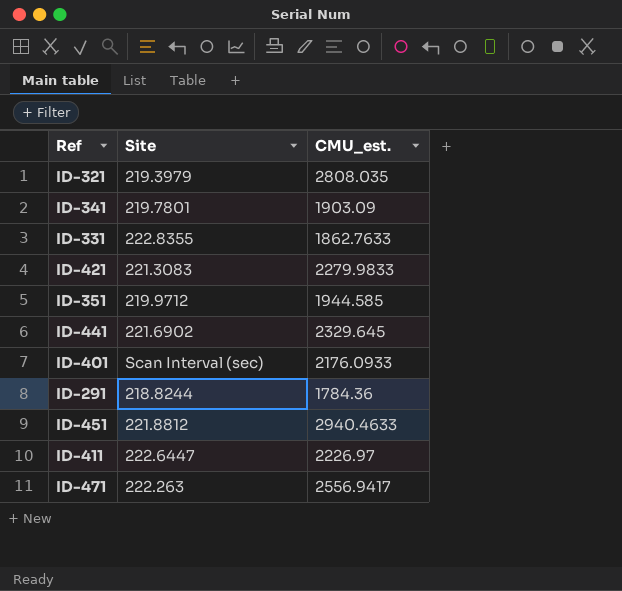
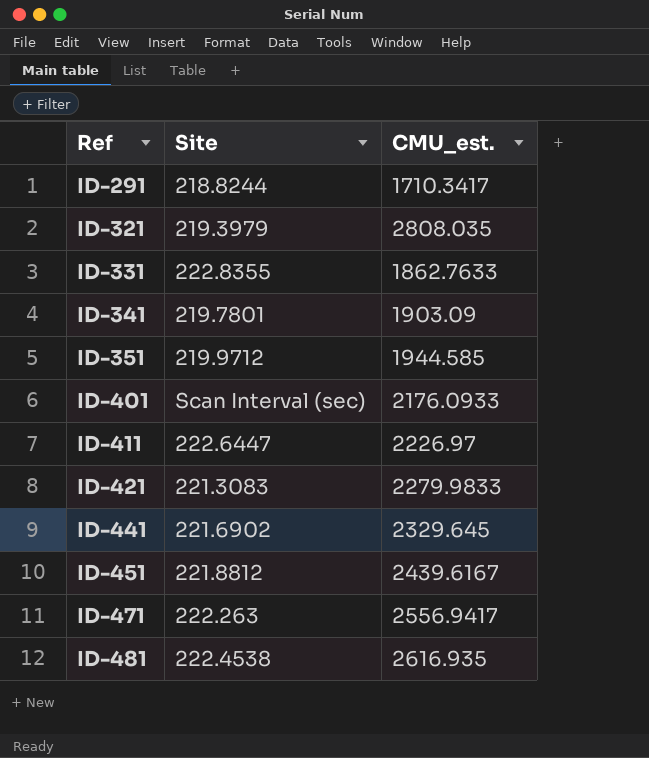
row order: none -> Ref ascending
ID-291 | CMU_est.: 1784.36 -> 1710.3417
ID-451 | CMU_est.: 2940.4633 -> 2439.6167
row ID-481: none -> 222.4538 | 2616.935

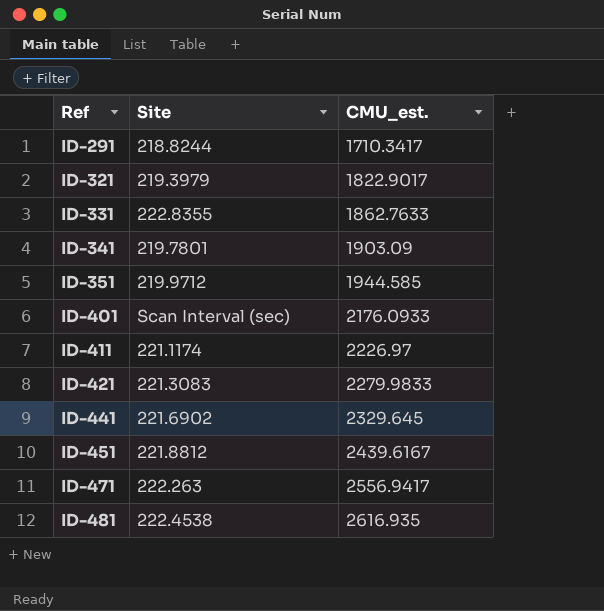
ID-321 | CMU_est.: 2808.035 -> 1822.9017
ID-411 | Site: 222.6447 -> 221.1174

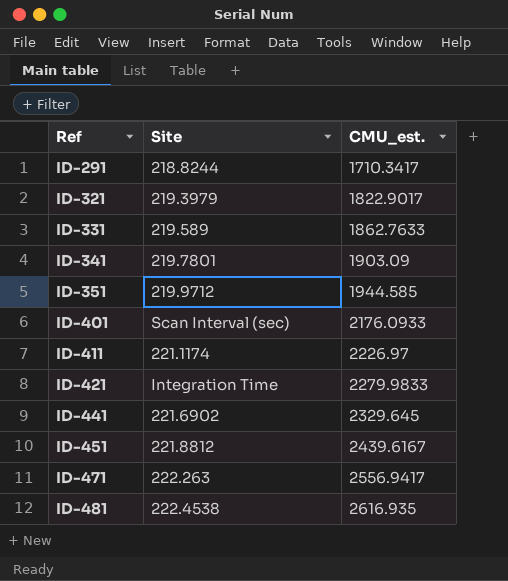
ID-331 | Site: 222.8355 -> 219.589
ID-421 | Site: 221.3083 -> Integration Time

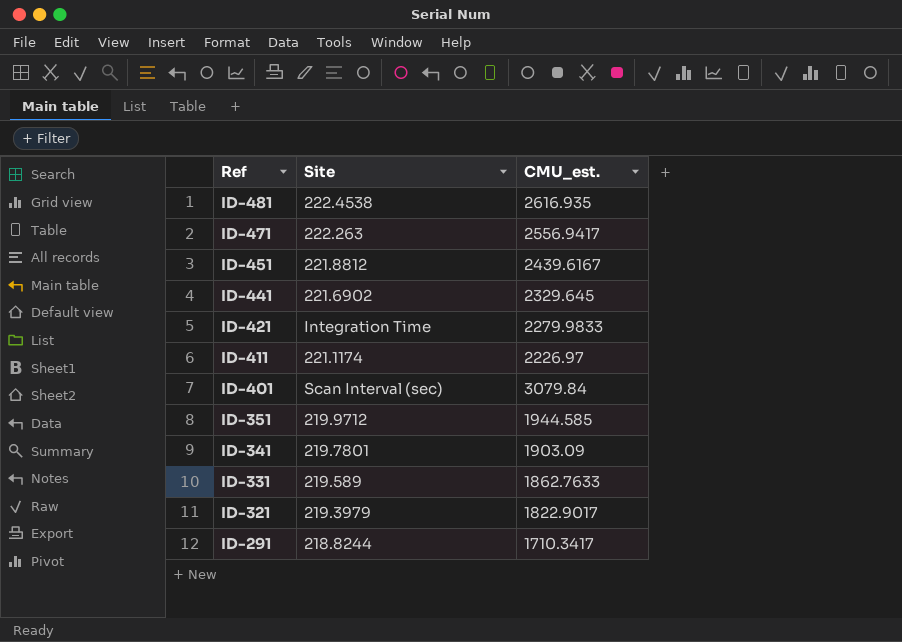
row order: Ref ascending -> Ref descending
ID-401 | CMU_est.: 2176.0933 -> 3079.84

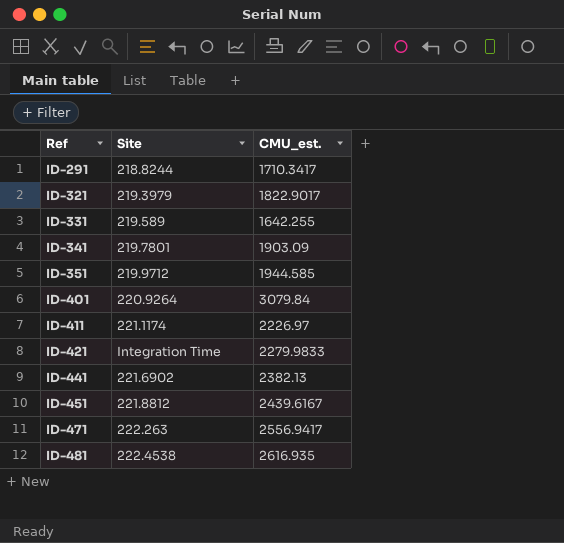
row order: Ref descending -> Ref ascending
ID-331 | CMU_est.: 1862.7633 -> 1642.255
ID-401 | Site: Scan Interval (sec) -> 220.9264
ID-441 | CMU_est.: 2329.645 -> 2382.13

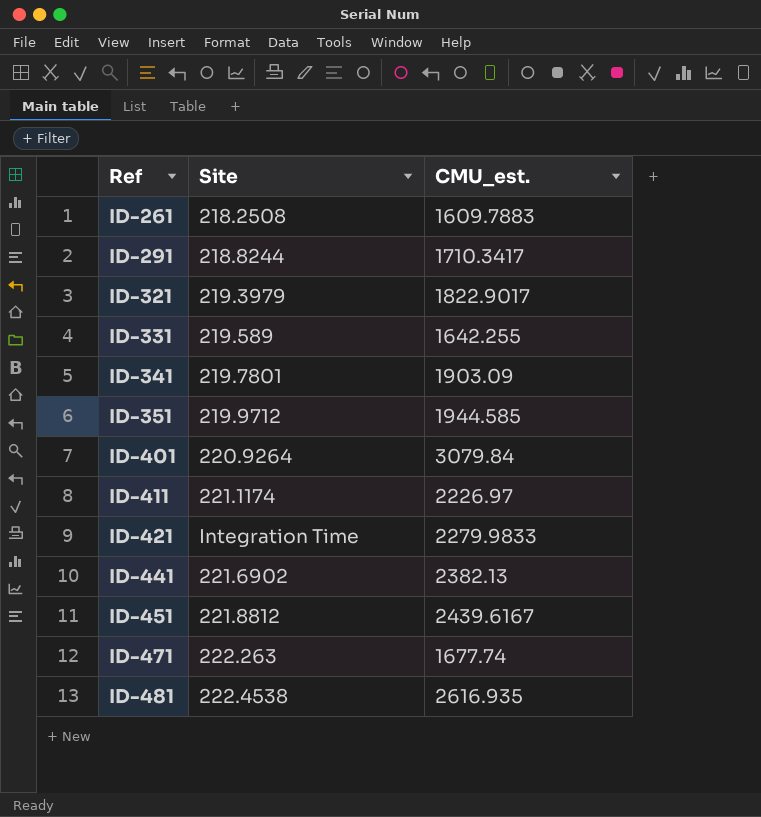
row ID-261: none -> 218.2508 | 1609.7883
ID-471 | CMU_est.: 2556.9417 -> 1677.74

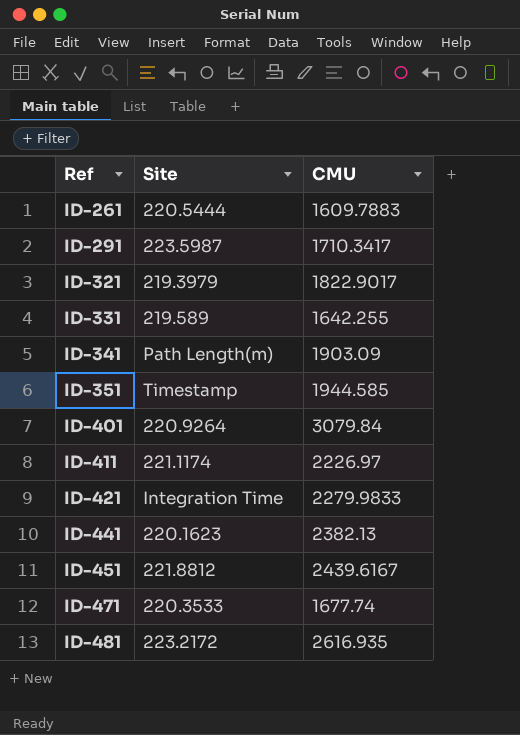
column name: CMU_est. -> CMU
ID-261 | Site: 218.2508 -> 220.5444
ID-291 | Site: 218.8244 -> 223.5987
ID-341 | Site: 219.7801 -> Path Length(m)
ID-351 | Site: 219.9712 -> Timestamp
ID-441 | Site: 221.6902 -> 220.1623
ID-471 | Site: 222.263 -> 220.3533
ID-481 | Site: 222.4538 -> 223.2172

